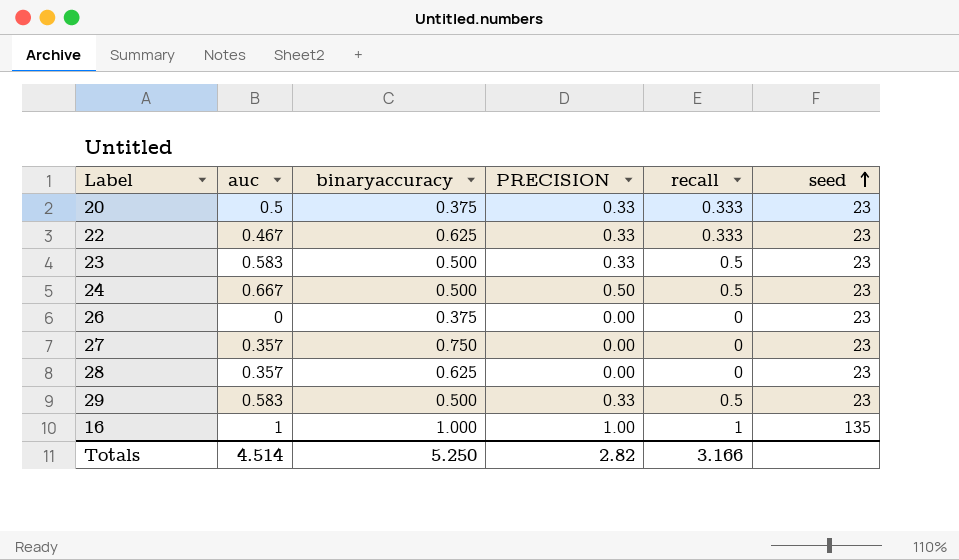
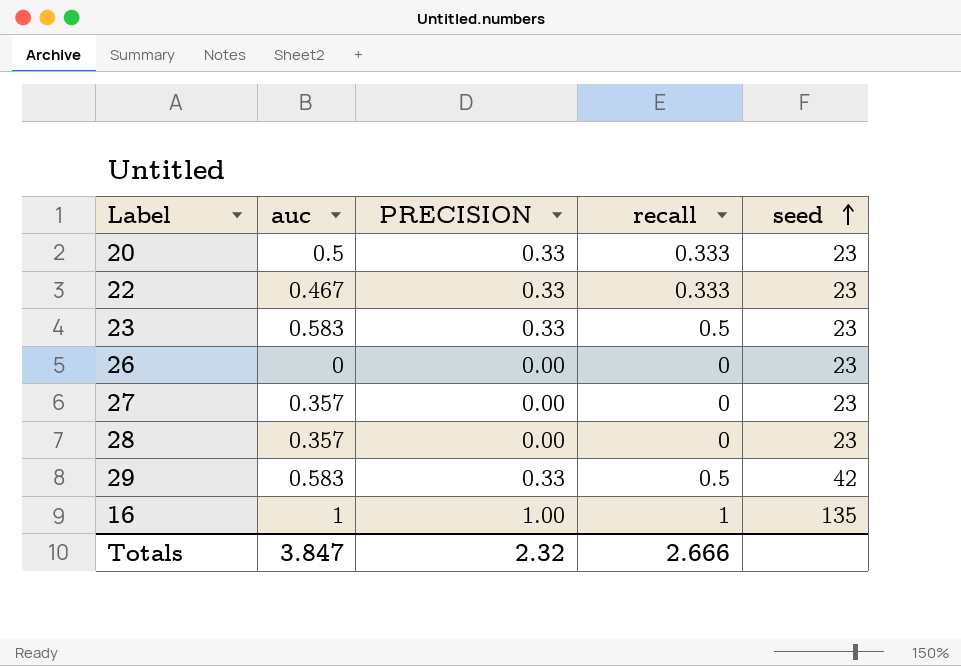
column binaryaccuracy | position: 3 -> none
row 24: 0.667 | 0.500 | 0.50 | 0.5 | 23 -> none
29 | seed: 23 -> 42
Totals | auc: 4.514 -> 3.847
Totals | PRECISION: 2.82 -> 2.32
Totals | recall: 3.166 -> 2.666

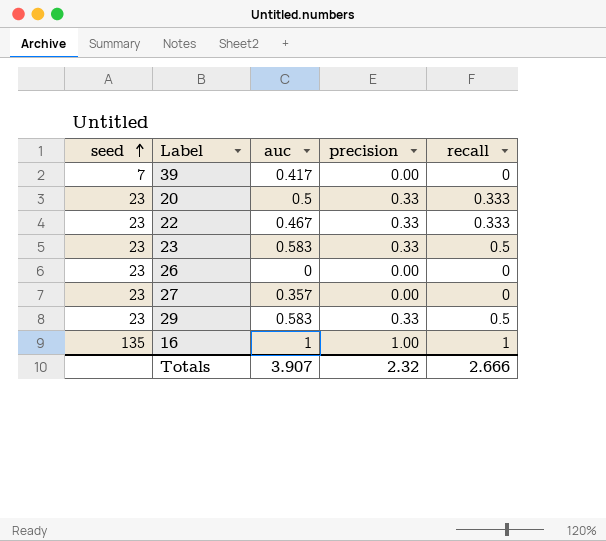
column seed | position: 5 -> 1
column name: PRECISION -> precision
row 28: 0.357 | 0.00 | 0 | 23 -> none
row 39: none -> 7 | 0.417 | 0.00 | 0
29 | seed: 42 -> 23
Totals | auc: 3.847 -> 3.907

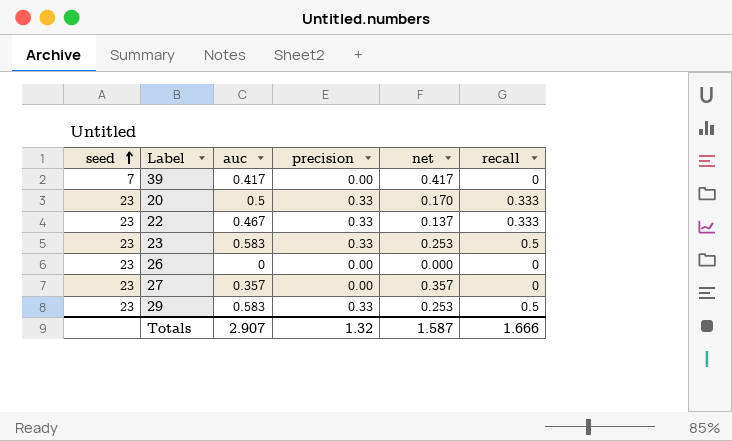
column net | formula: none -> [auc] - [precision]
row 16: 135 | 1 | 1.00 | 1 -> none
Totals | auc: 3.907 -> 2.907
Totals | precision: 2.32 -> 1.32
Totals | recall: 2.666 -> 1.666

